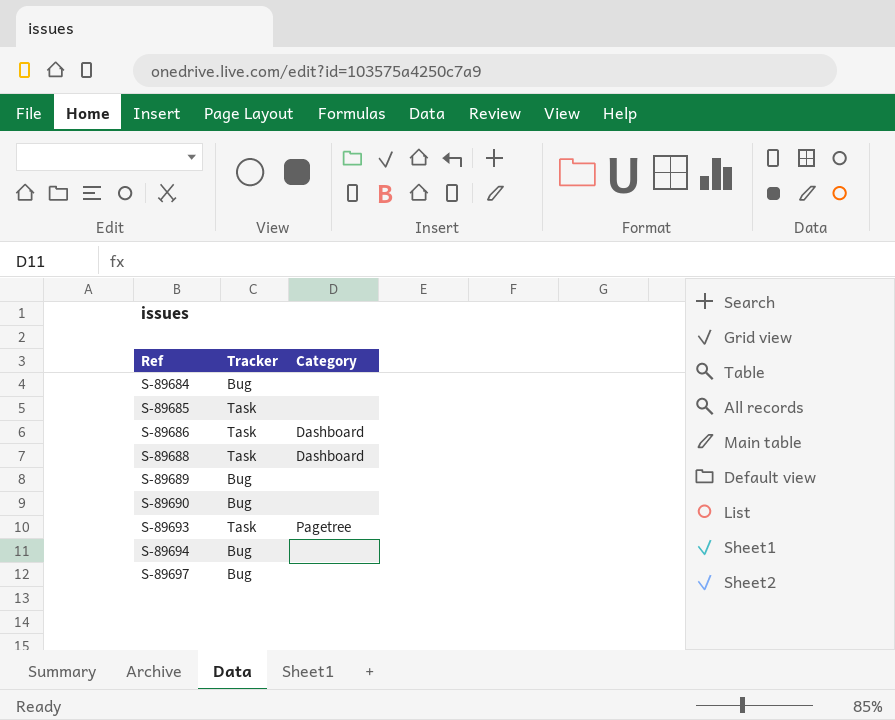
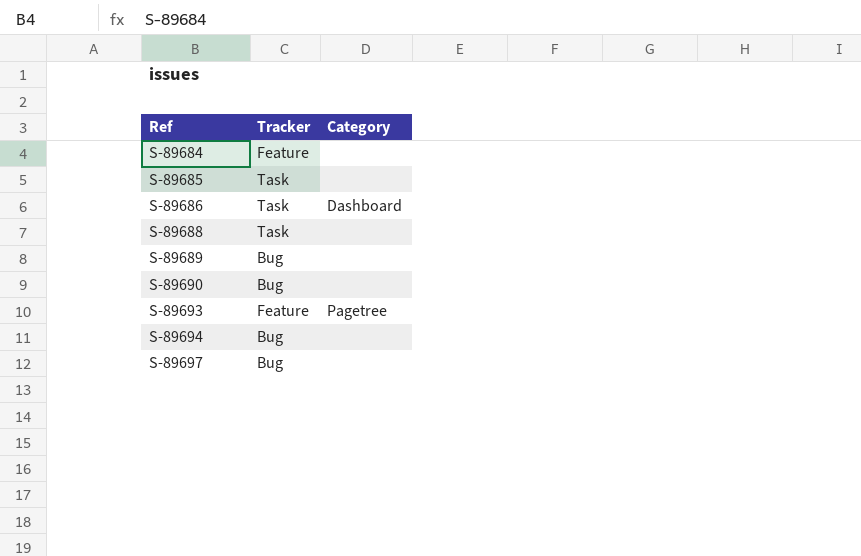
S-89684 | Tracker: Bug -> Feature
S-89688 | Category: Dashboard -> none
S-89693 | Tracker: Task -> Feature

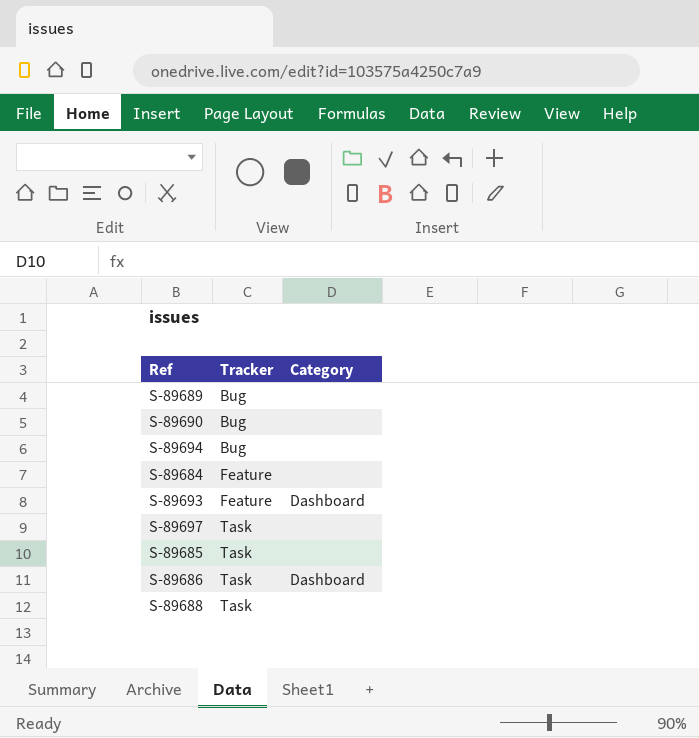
row order: Ref ascending -> Tracker ascending
S-89693 | Category: Pagetree -> Dashboard
S-89697 | Tracker: Bug -> Task

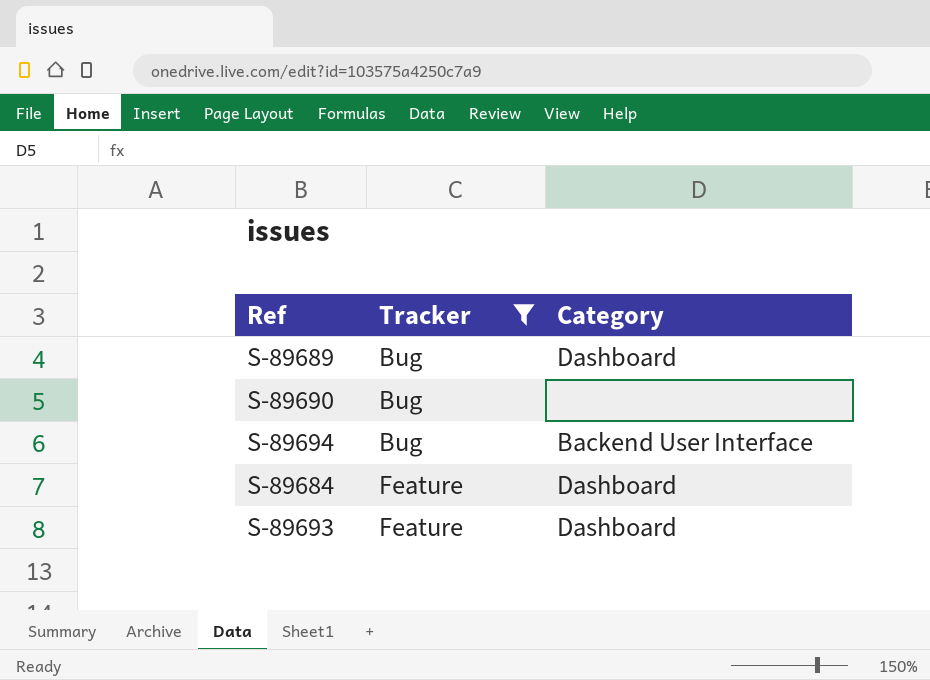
filter: none -> Tracker != Task
S-89689 | Category: none -> Dashboard
S-89694 | Category: none -> Backend User Interface
S-89684 | Category: none -> Dashboard

